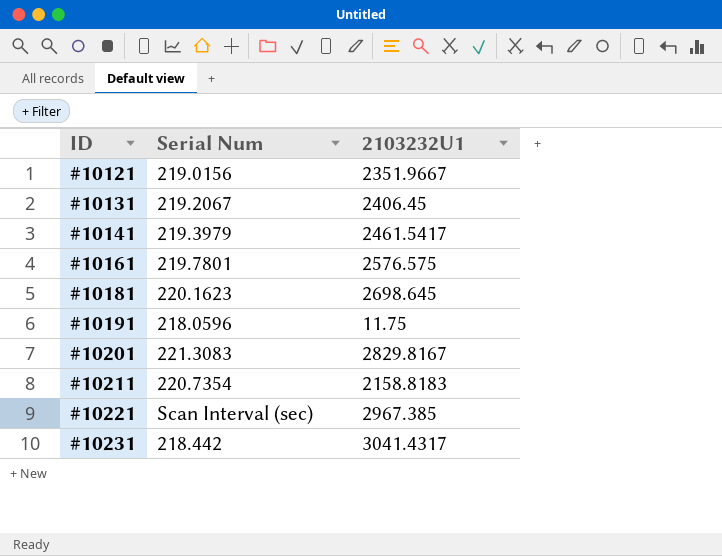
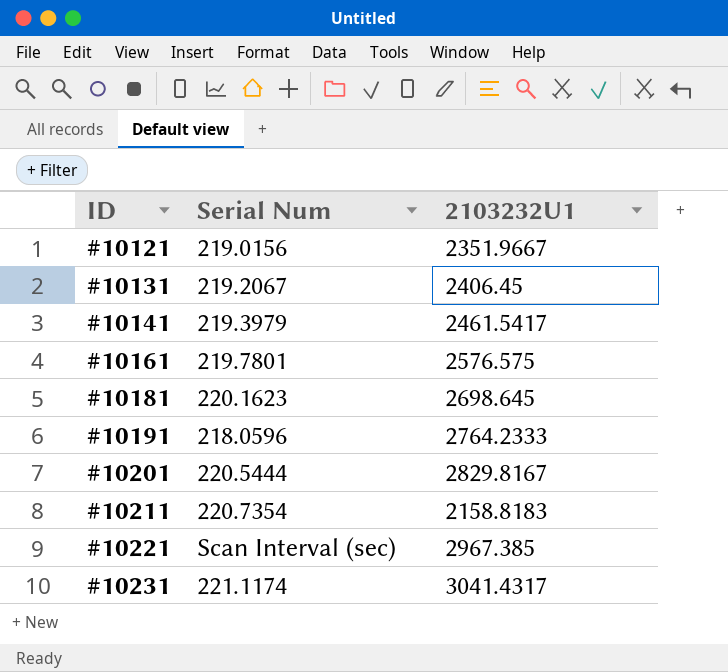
#10191 | 2103232U1: 11.75 -> 2764.2333
#10201 | Serial Num: 221.3083 -> 220.5444
#10231 | Serial Num: 218.442 -> 221.1174

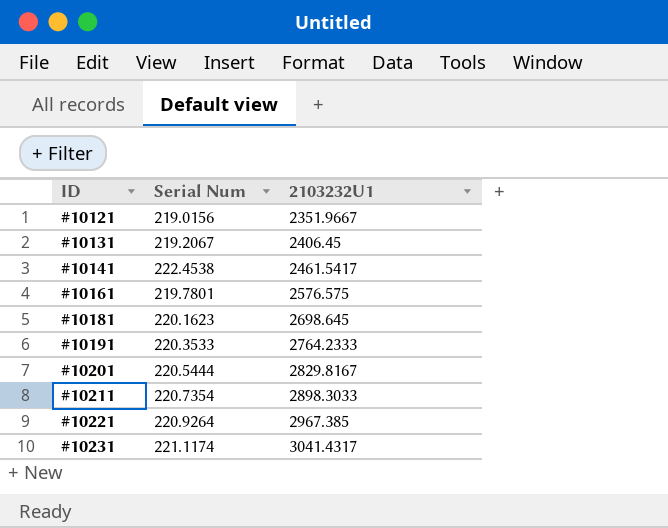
#10141 | Serial Num: 219.3979 -> 222.4538
#10191 | Serial Num: 218.0596 -> 220.3533
#10211 | 2103232U1: 2158.8183 -> 2898.3033
#10221 | Serial Num: Scan Interval (sec) -> 220.9264

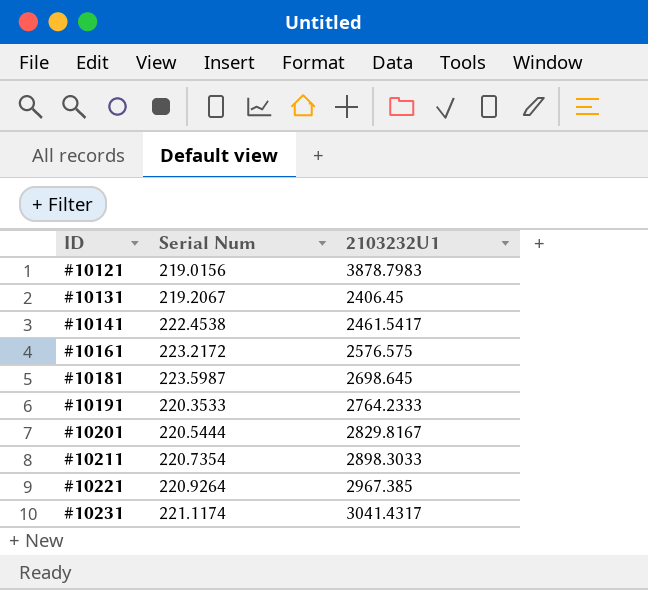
#10121 | 2103232U1: 2351.9667 -> 3878.7983
#10161 | Serial Num: 219.7801 -> 223.2172
#10181 | Serial Num: 220.1623 -> 223.5987

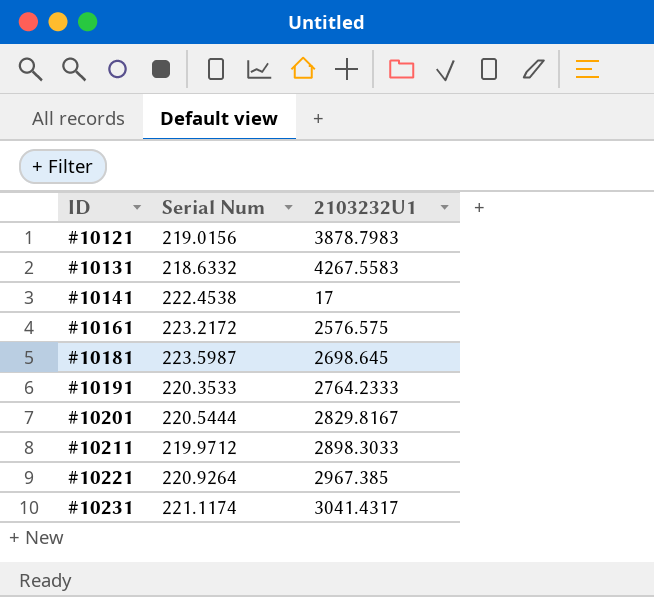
#10131 | Serial Num: 219.2067 -> 218.6332
#10131 | 2103232U1: 2406.45 -> 4267.5583
#10141 | 2103232U1: 2461.5417 -> 17
#10211 | Serial Num: 220.7354 -> 219.9712

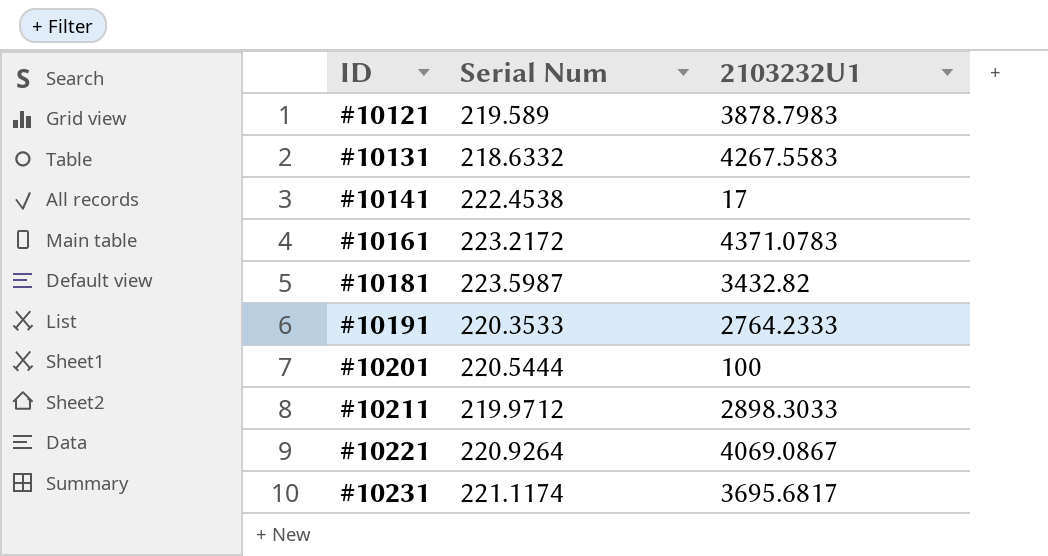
#10121 | Serial Num: 219.0156 -> 219.589
#10161 | 2103232U1: 2576.575 -> 4371.0783
#10181 | 2103232U1: 2698.645 -> 3432.82
#10201 | 2103232U1: 2829.8167 -> 100
#10221 | 2103232U1: 2967.385 -> 4069.0867
#10231 | 2103232U1: 3041.4317 -> 3695.6817

